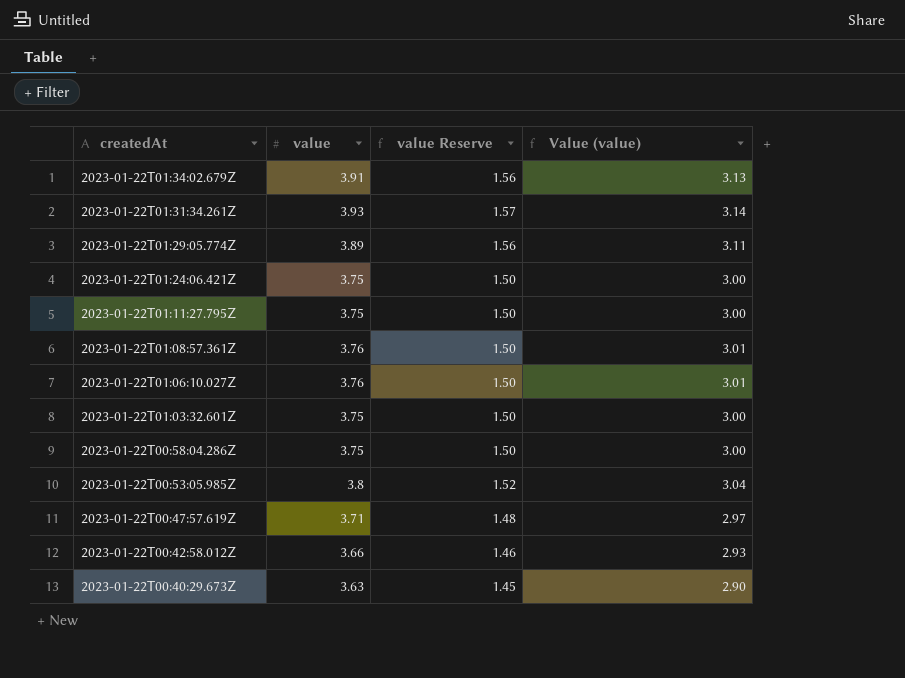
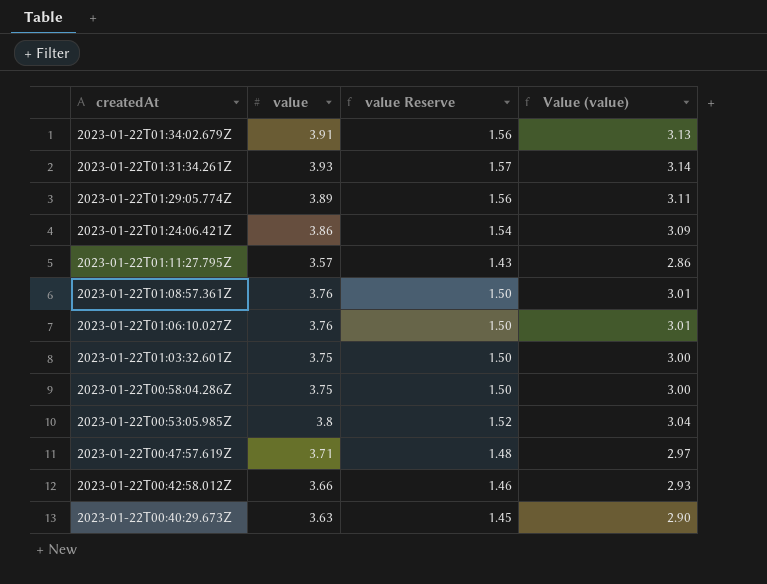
2023-01-22T01:24:06.421Z | value: 3.75 -> 3.86
2023-01-22T01:24:06.421Z | value Reserve: 1.50 -> 1.54
2023-01-22T01:24:06.421Z | Value (value): 3.00 -> 3.09
2023-01-22T01:11:27.795Z | value: 3.75 -> 3.57
2023-01-22T01:11:27.795Z | value Reserve: 1.50 -> 1.43
2023-01-22T01:11:27.795Z | Value (value): 3.00 -> 2.86

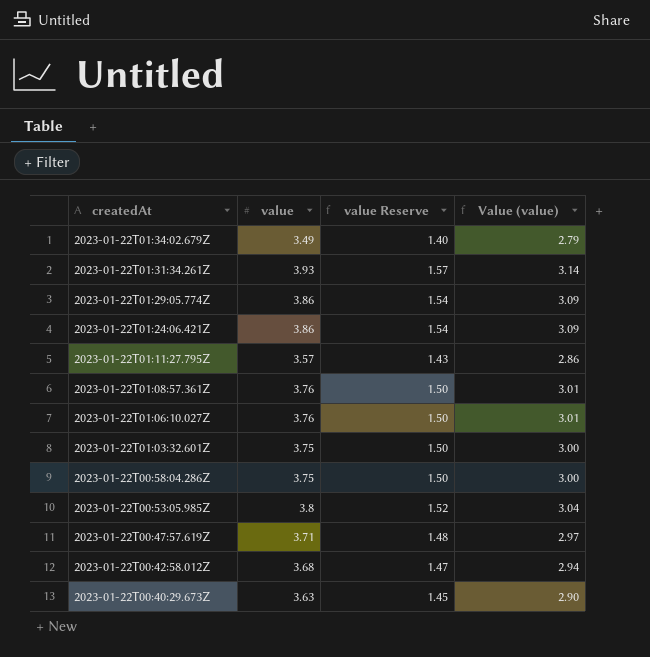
2023-01-22T01:34:02.679Z | value: 3.91 -> 3.49
2023-01-22T01:34:02.679Z | value Reserve: 1.56 -> 1.40
2023-01-22T01:34:02.679Z | Value (value): 3.13 -> 2.79
2023-01-22T01:29:05.774Z | value: 3.89 -> 3.86
2023-01-22T01:29:05.774Z | value Reserve: 1.56 -> 1.54
2023-01-22T01:29:05.774Z | Value (value): 3.11 -> 3.09
2023-01-22T00:42:58.012Z | value: 3.66 -> 3.68
2023-01-22T00:42:58.012Z | value Reserve: 1.46 -> 1.47
2023-01-22T00:42:58.012Z | Value (value): 2.93 -> 2.94

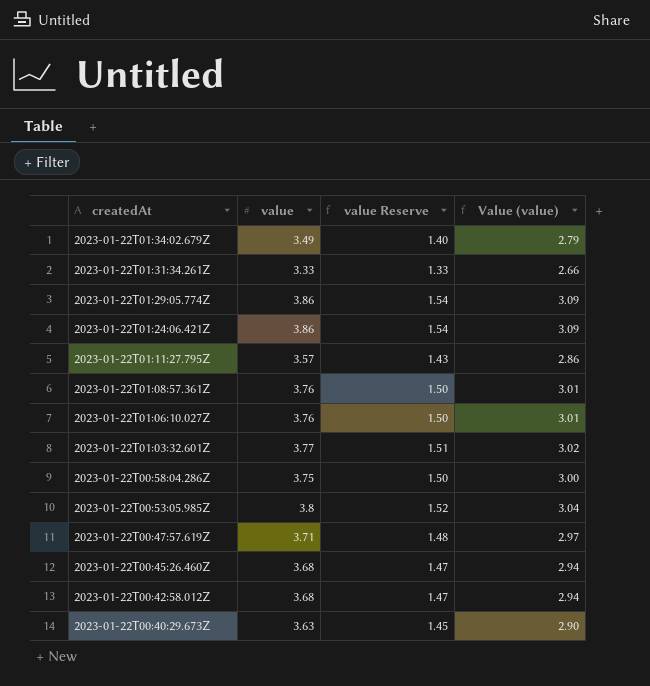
2023-01-22T01:31:34.261Z | value: 3.93 -> 3.33
2023-01-22T01:31:34.261Z | value Reserve: 1.57 -> 1.33
2023-01-22T01:31:34.261Z | Value (value): 3.14 -> 2.66
2023-01-22T01:03:32.601Z | value: 3.75 -> 3.77
2023-01-22T01:03:32.601Z | value Reserve: 1.50 -> 1.51
2023-01-22T01:03:32.601Z | Value (value): 3.00 -> 3.02
row 2023-01-22T00:45:26.460Z: none -> 3.68 | 1.47 | 2.94

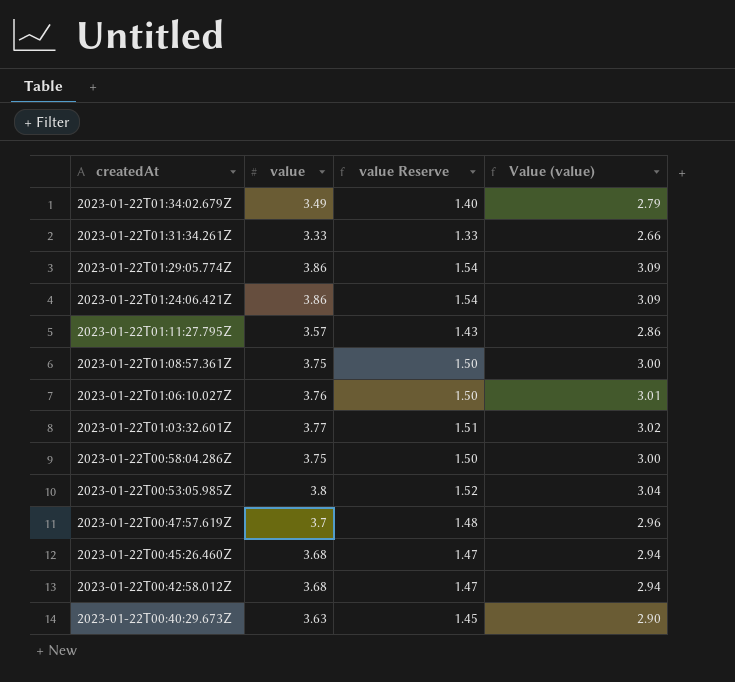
2023-01-22T01:08:57.361Z | value: 3.76 -> 3.75
2023-01-22T01:08:57.361Z | Value (value): 3.01 -> 3.00
2023-01-22T00:47:57.619Z | value: 3.71 -> 3.7
2023-01-22T00:47:57.619Z | Value (value): 2.97 -> 2.96

